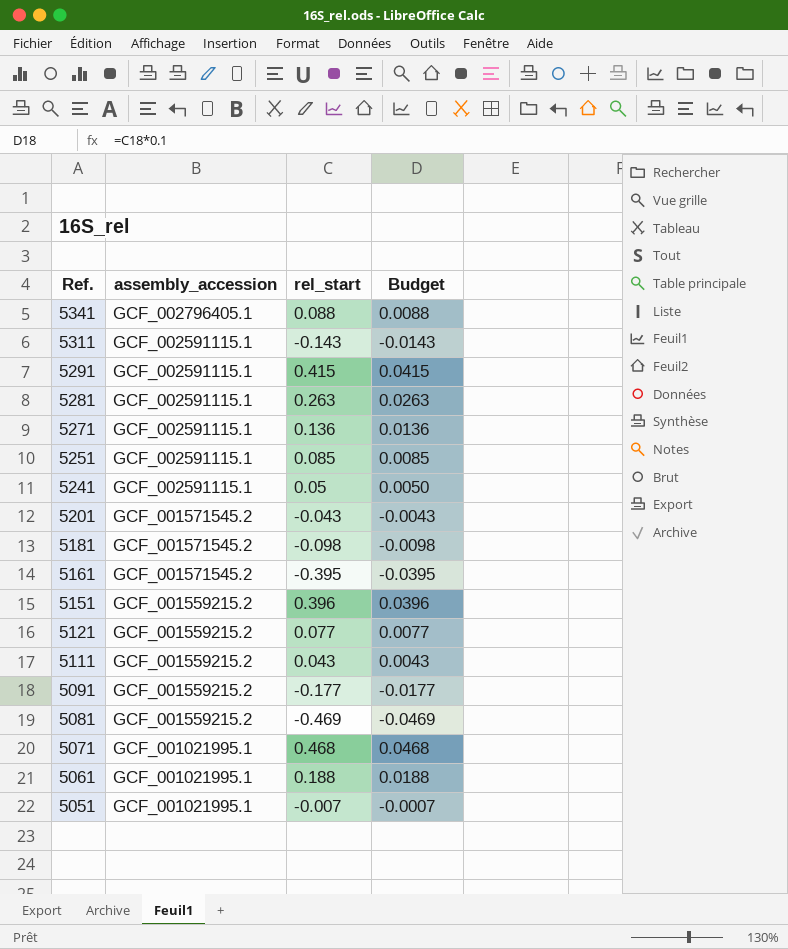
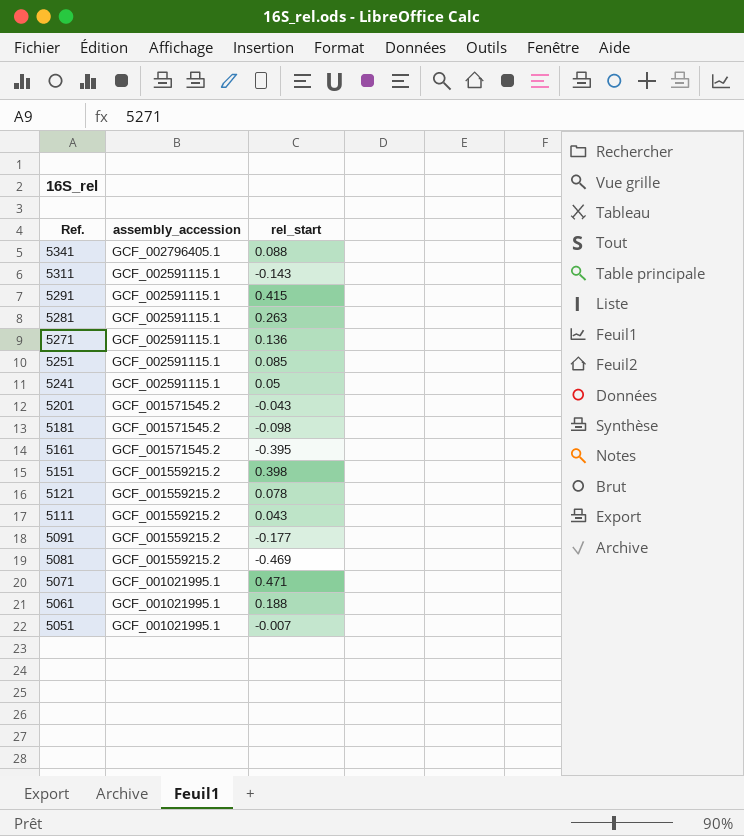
column Budget | formula: [rel_start] * 0.1 -> none
5151 | rel_start: 0.396 -> 0.398
5121 | rel_start: 0.077 -> 0.078
5071 | rel_start: 0.468 -> 0.471

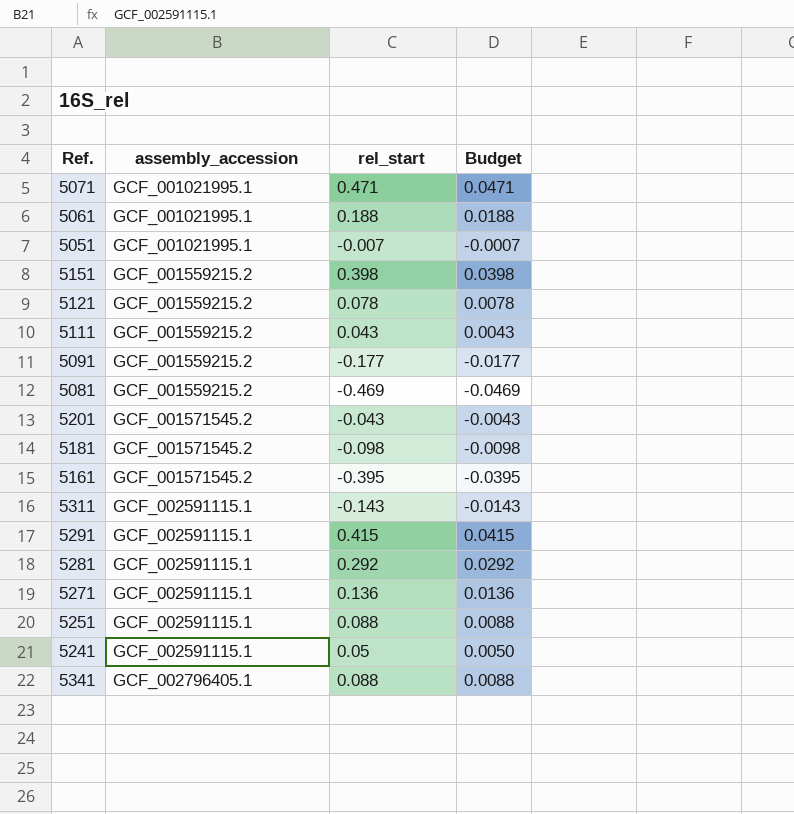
row order: Ref. descending -> assembly_accession ascending
column Budget | formula: none -> [rel_start] * 0.1
5281 | rel_start: 0.263 -> 0.292
5251 | rel_start: 0.085 -> 0.088

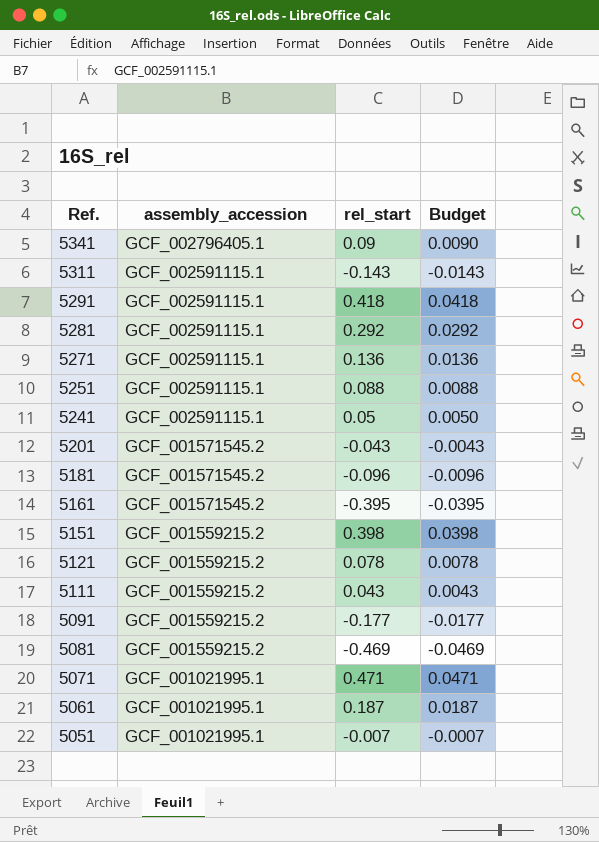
row order: assembly_accession ascending -> Ref. descending
5341 | rel_start: 0.088 -> 0.09
5341 | Budget: 0.0088 -> 0.0090
5291 | rel_start: 0.415 -> 0.418
5291 | Budget: 0.0415 -> 0.0418
5181 | rel_start: -0.098 -> -0.096
5181 | Budget: -0.0098 -> -0.0096
5061 | rel_start: 0.188 -> 0.187
5061 | Budget: 0.0188 -> 0.0187

